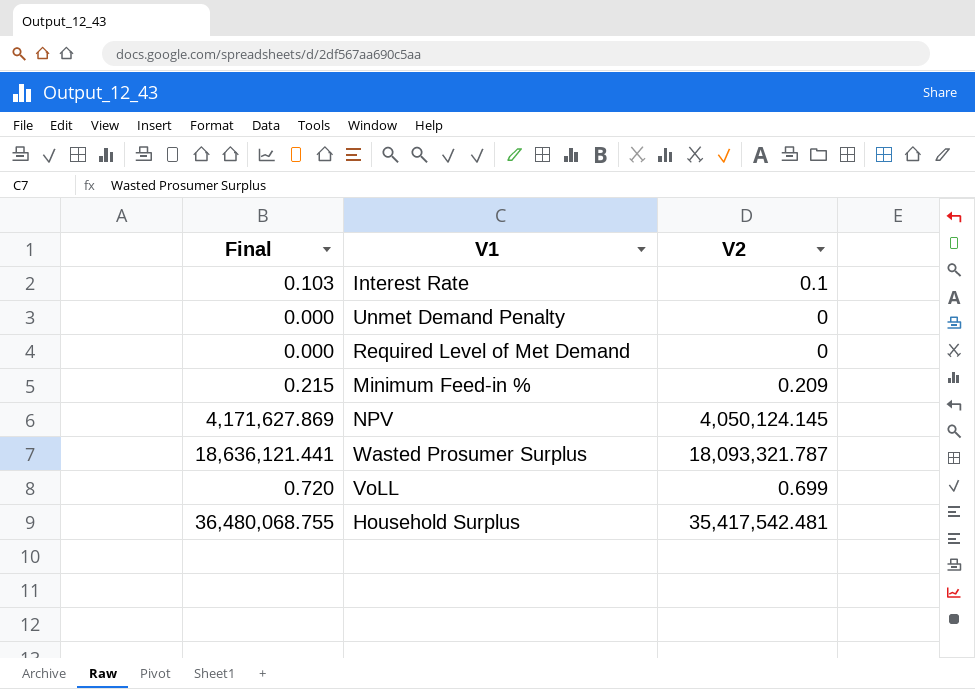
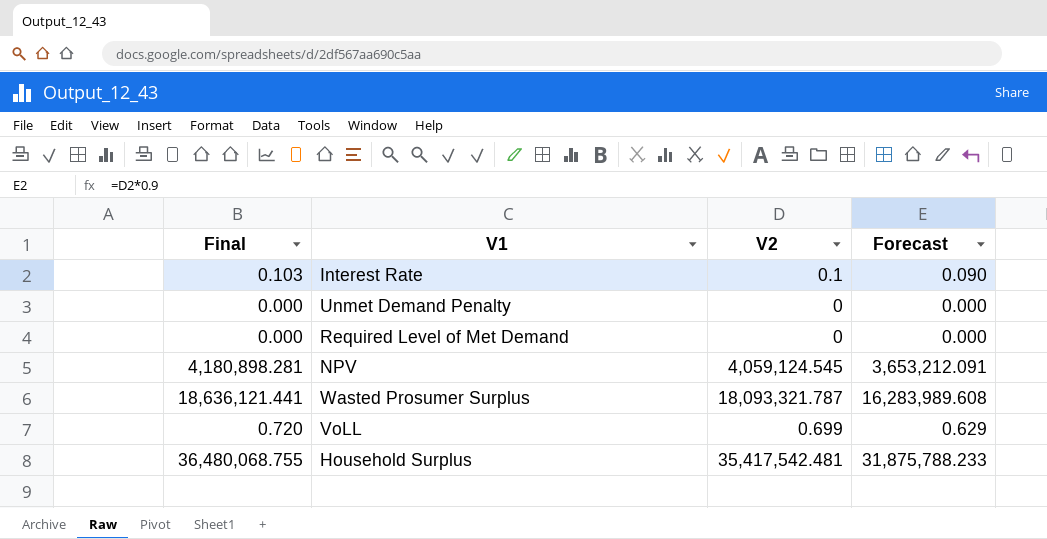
column Forecast | formula: none -> [V2] * 0.9
row Minimum Feed-in %: 0.215 | 0.209 -> none
NPV | Final: 4,171,627.869 -> 4,180,898.281
NPV | V2: 4,050,124.145 -> 4,059,124.545

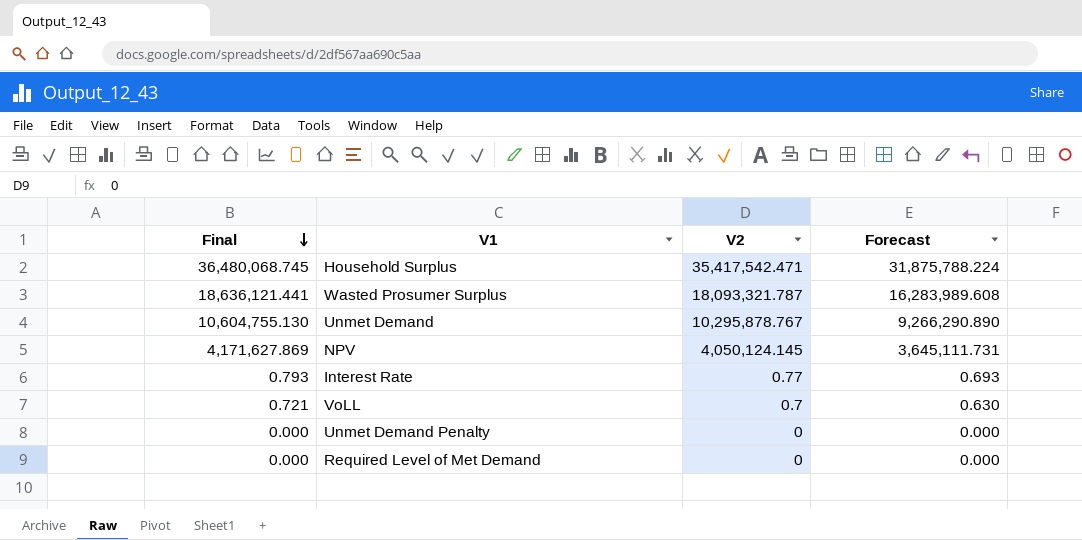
row order: none -> Final descending
Household Surplus | Final: 36,480,068.755 -> 36,480,068.745
Household Surplus | V2: 35,417,542.481 -> 35,417,542.471
Household Surplus | Forecast: 31,875,788.233 -> 31,875,788.224
row Unmet Demand: none -> 10,604,755.130 | 10,295,878.767 | 9,266,290.890
NPV | Final: 4,180,898.281 -> 4,171,627.869
NPV | V2: 4,059,124.545 -> 4,050,124.145
NPV | Forecast: 3,653,212.091 -> 3,645,111.731
Interest Rate | Final: 0.103 -> 0.793
Interest Rate | V2: 0.1 -> 0.77
Interest Rate | Forecast: 0.090 -> 0.693
VoLL | Final: 0.720 -> 0.721
VoLL | V2: 0.699 -> 0.7
VoLL | Forecast: 0.629 -> 0.630

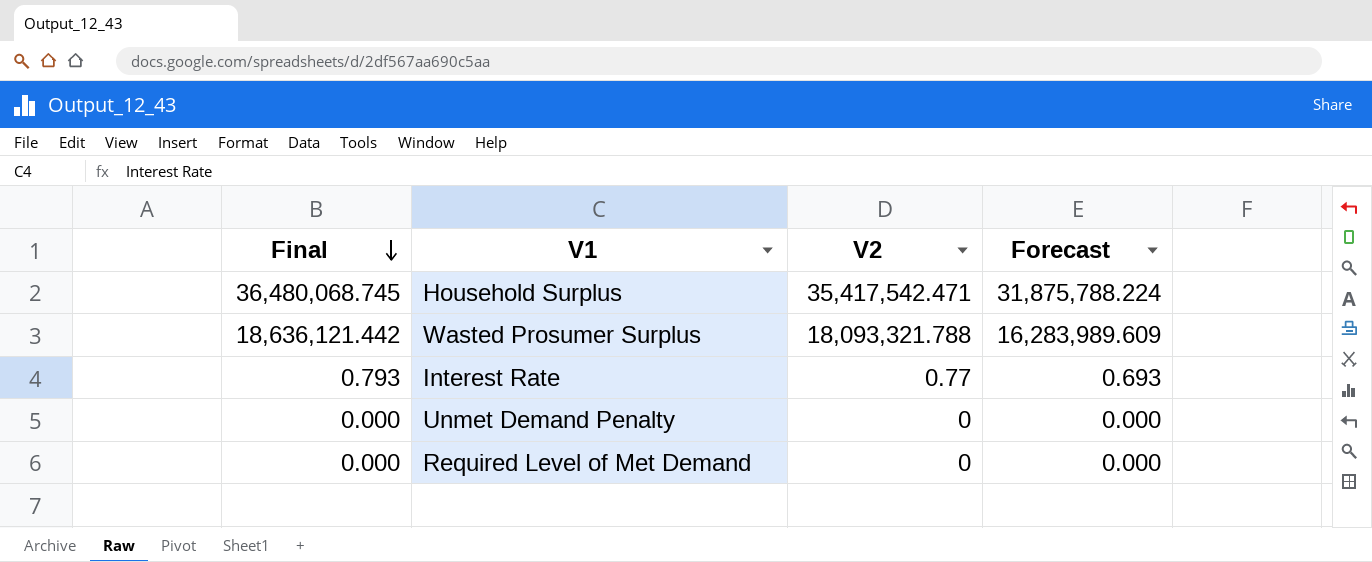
row Unmet Demand: 10,604,755.130 | 10,295,878.767 | 9,266,290.890 -> none
row NPV: 4,171,627.869 | 4,050,124.145 | 3,645,111.731 -> none
row VoLL: 0.721 | 0.7 | 0.630 -> none
Wasted Prosumer Surplus | Final: 18,636,121.441 -> 18,636,121.442
Wasted Prosumer Surplus | V2: 18,093,321.787 -> 18,093,321.788
Wasted Prosumer Surplus | Forecast: 16,283,989.608 -> 16,283,989.609

